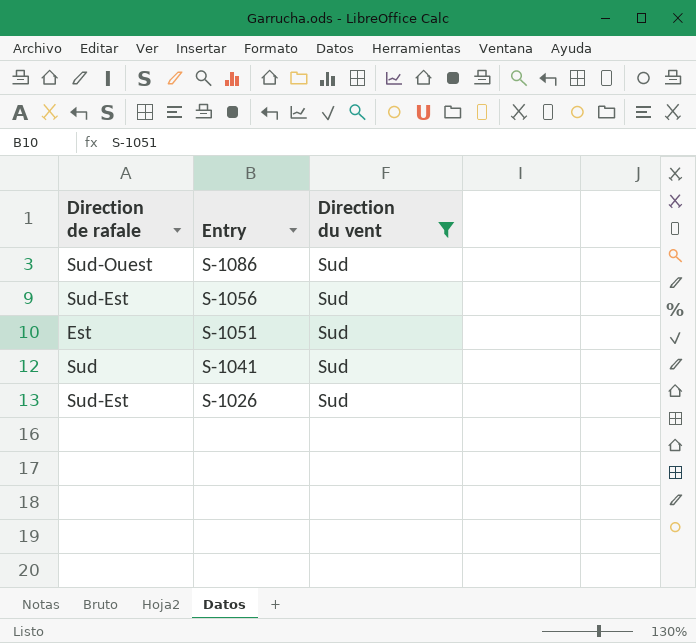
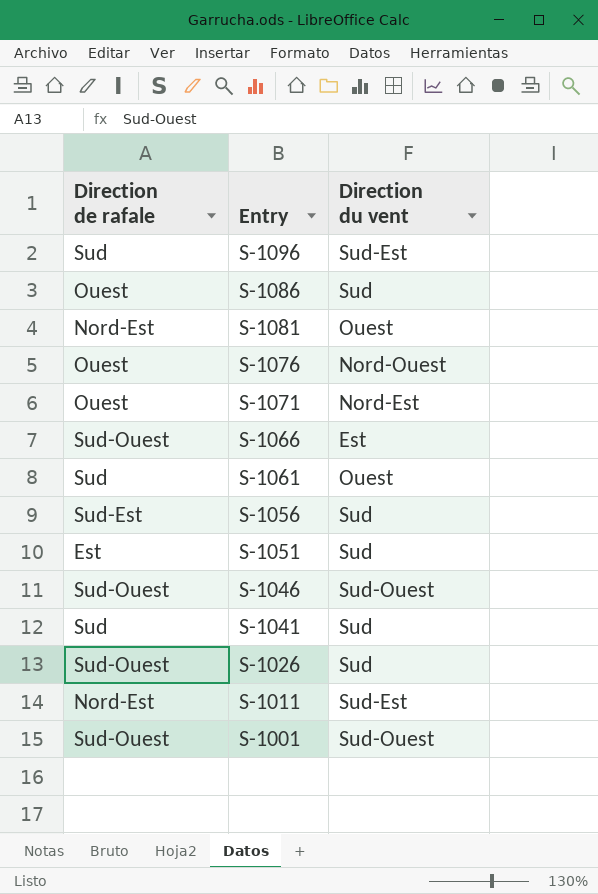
filter: Direction du vent = Sud -> none
S-1086 | Direction de rafale: Sud-Ouest -> Ouest
S-1026 | Direction de rafale: Sud-Est -> Sud-Ouest

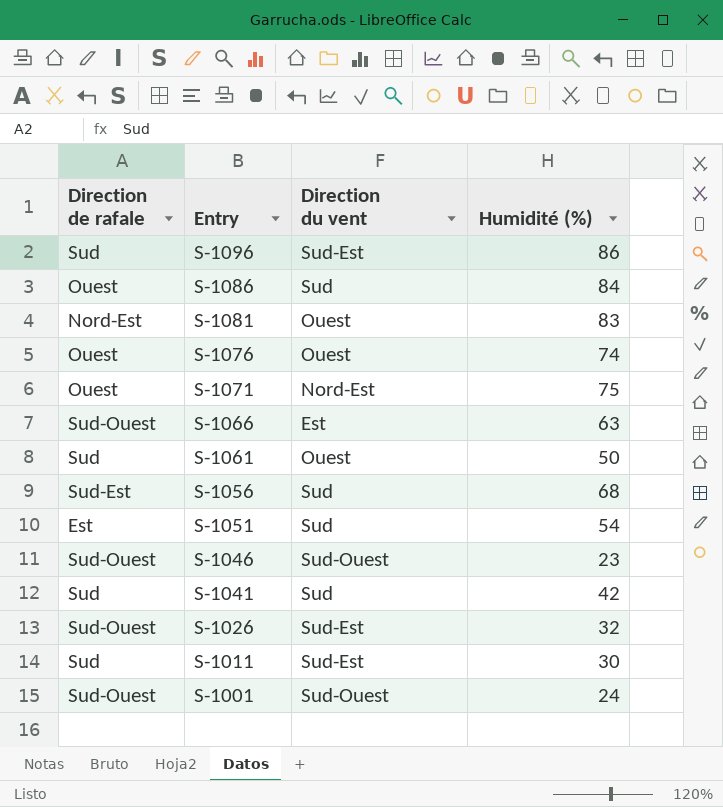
column Humidité (%) | position: none -> 4
S-1076 | Direction du vent: Nord-Ouest -> Ouest
S-1026 | Direction du vent: Sud -> Sud-Est
S-1011 | Direction de rafale: Nord-Est -> Sud

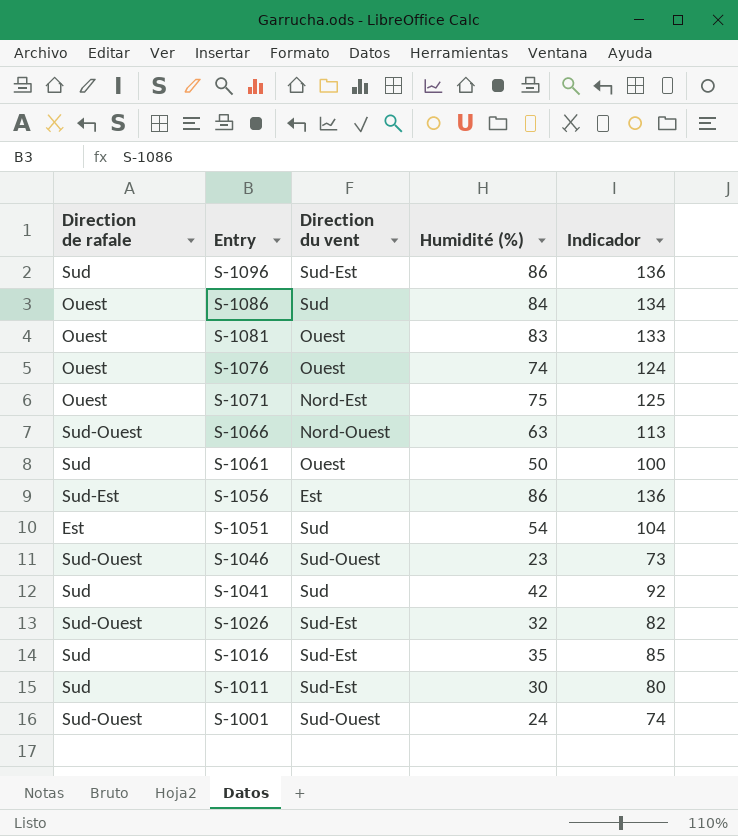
column Indicador | formula: none -> [Humidité (%)] + 50
S-1081 | Direction de rafale: Nord-Est -> Ouest
S-1066 | Direction du vent: Est -> Nord-Ouest
S-1056 | Direction du vent: Sud -> Est
S-1056 | Humidité (%): 68 -> 86
row S-1016: none -> Sud | Sud-Est | 35 | 85

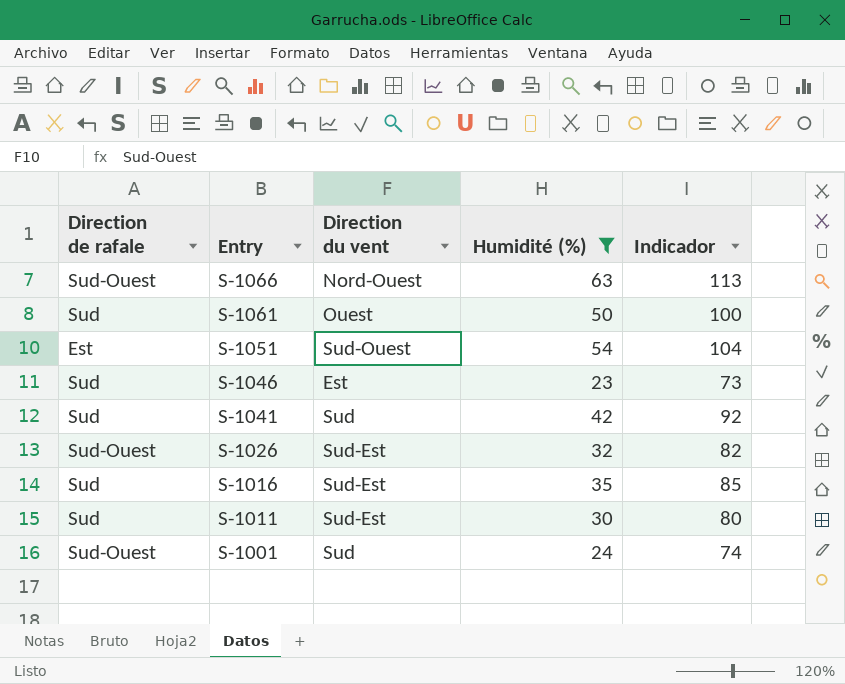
filter: none -> Humidité (%) <= 63
S-1051 | Direction du vent: Sud -> Sud-Ouest
S-1046 | Direction de rafale: Sud-Ouest -> Sud
S-1046 | Direction du vent: Sud-Ouest -> Est
S-1001 | Direction du vent: Sud-Ouest -> Sud

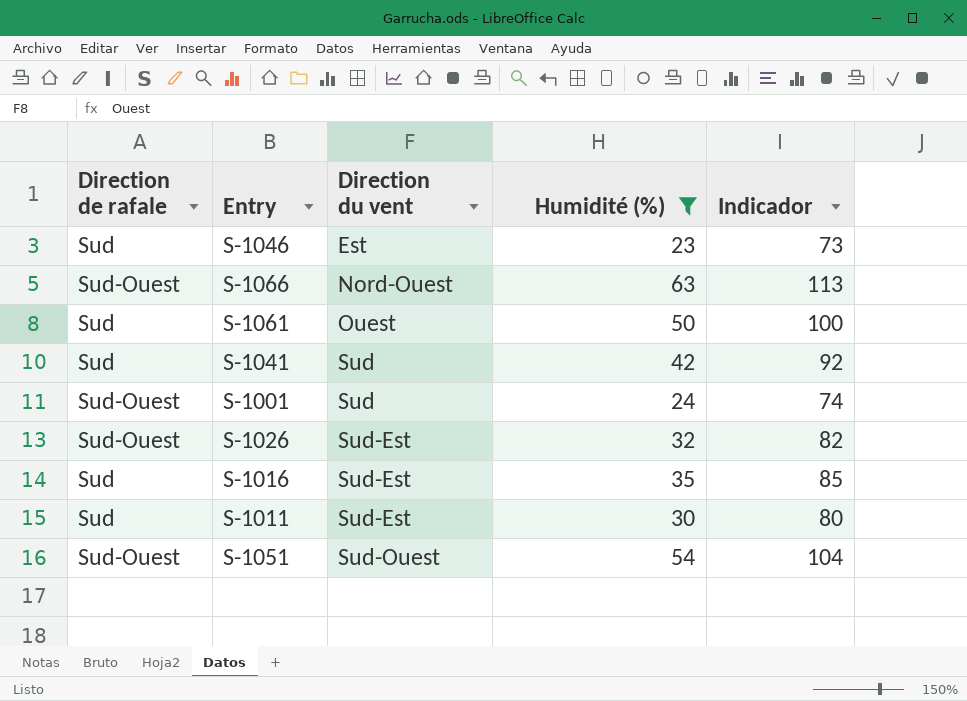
row order: Entry descending -> Direction du vent ascending
S-1051 | Direction de rafale: Est -> Sud-Ouest

